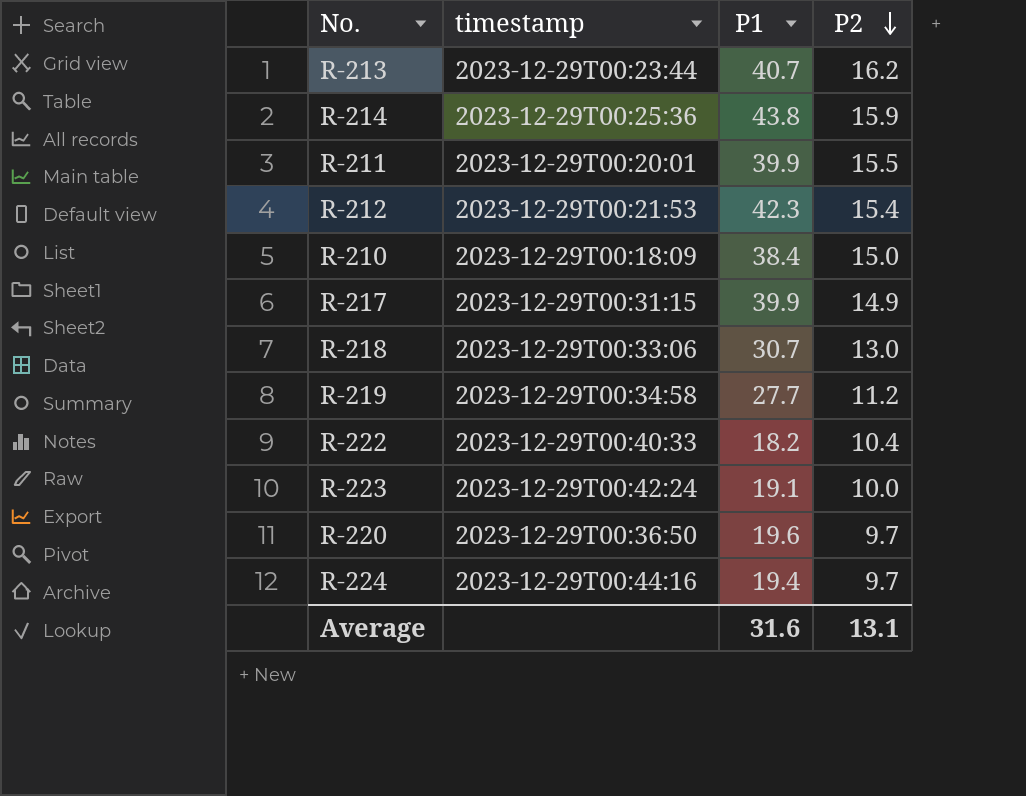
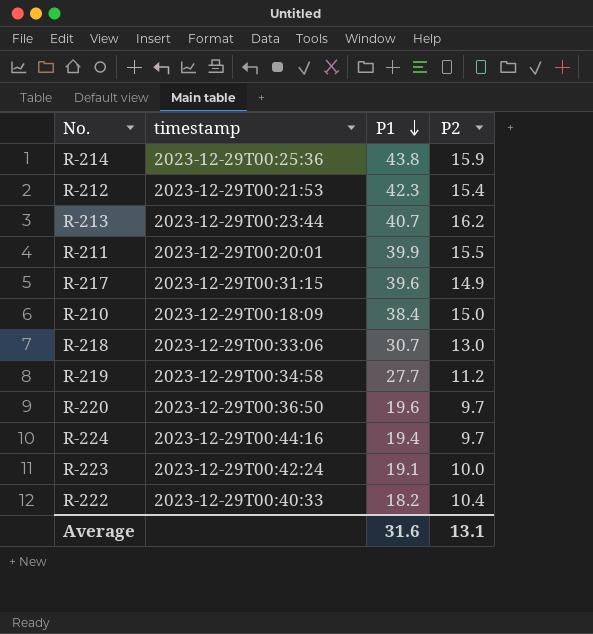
row order: P2 descending -> P1 descending
R-217 | P1: 39.9 -> 39.6

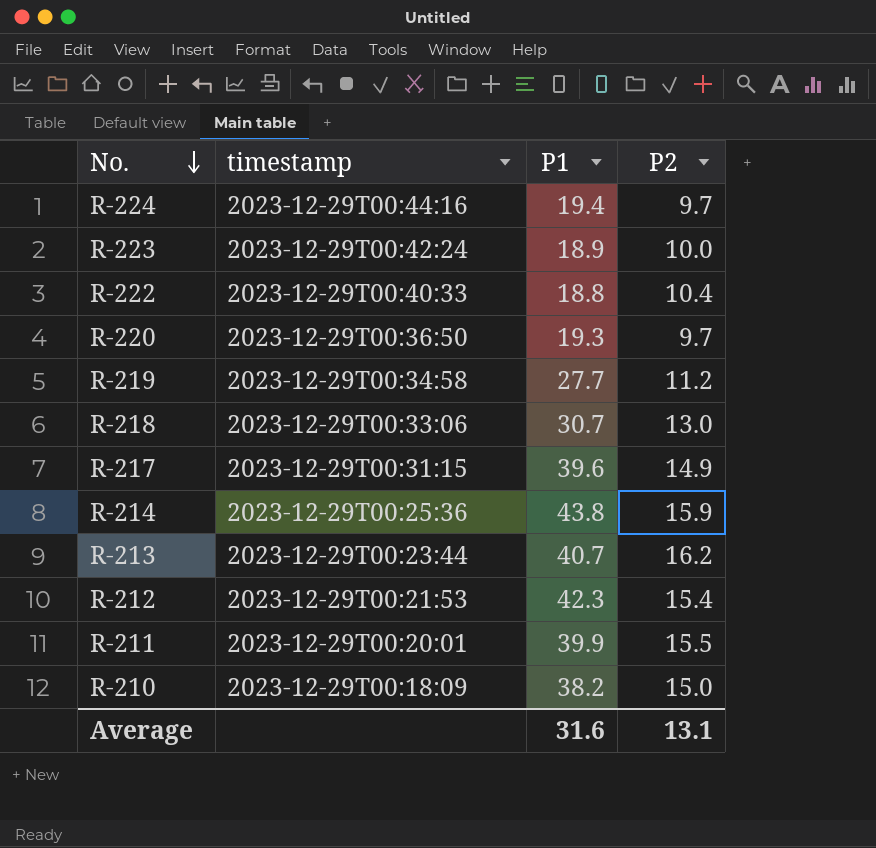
row order: P1 descending -> No. descending
R-223 | P1: 19.1 -> 18.9
R-222 | P1: 18.2 -> 18.8
R-220 | P1: 19.6 -> 19.3
R-210 | P1: 38.4 -> 38.2

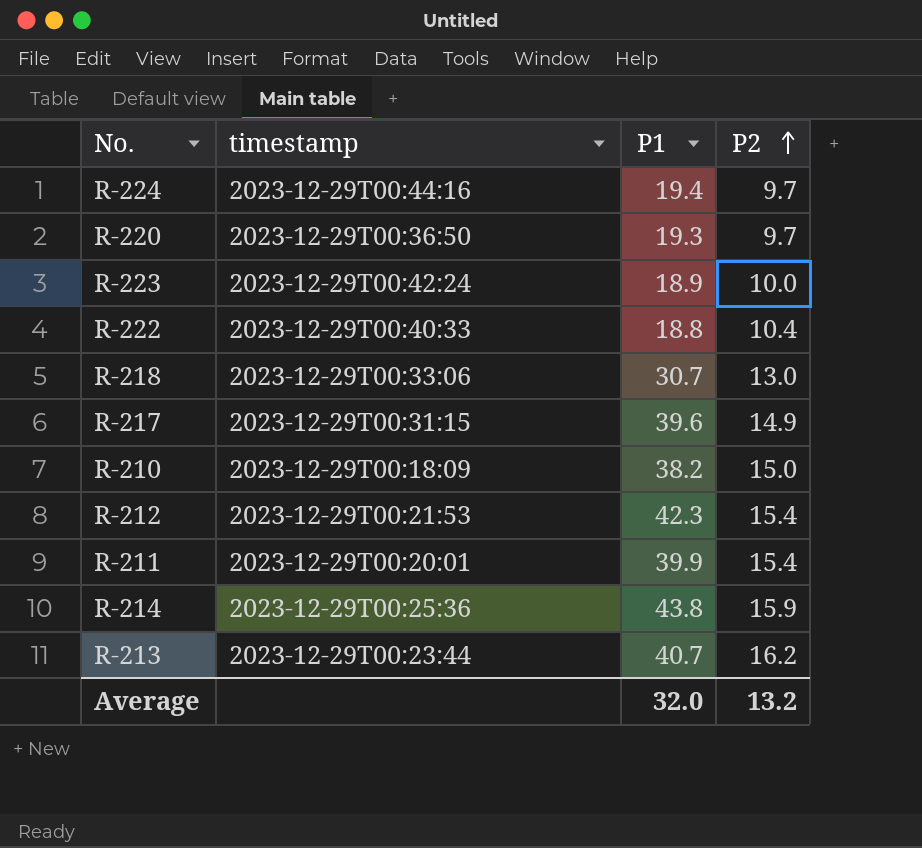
row order: No. descending -> P2 ascending
row R-219: 2023-12-29T00:34:58 | 27.7 | 11.2 -> none
R-211 | P2: 15.5 -> 15.4
Average | P1: 31.6 -> 32.0
Average | P2: 13.1 -> 13.2

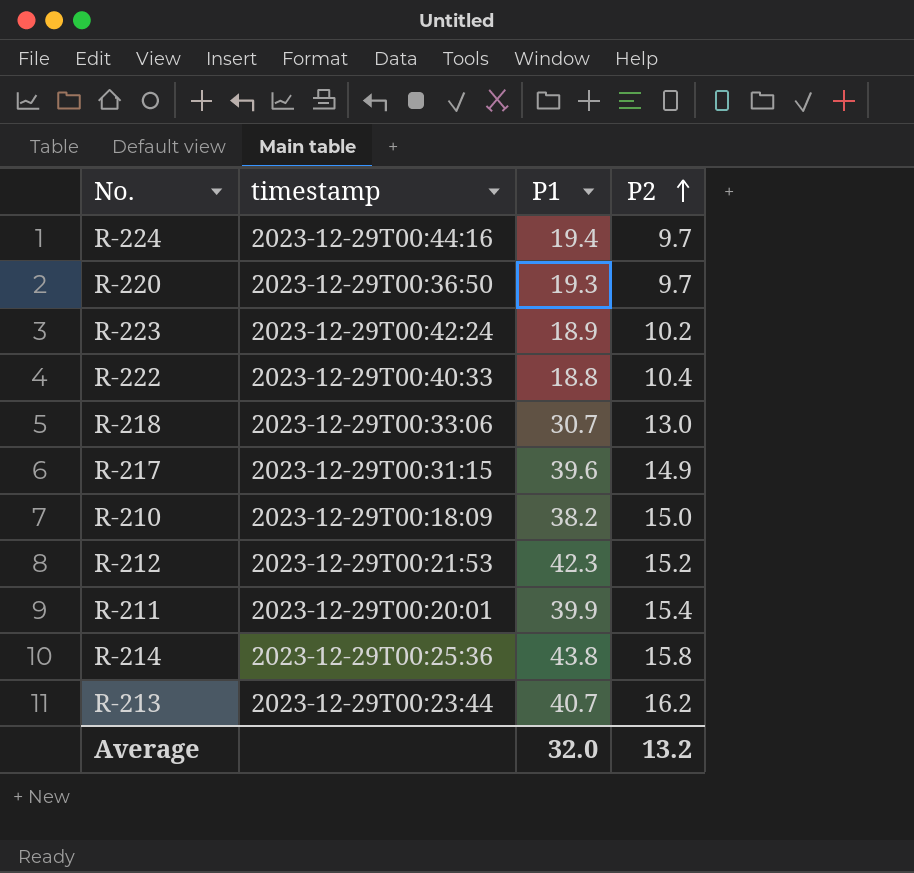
R-223 | P2: 10.0 -> 10.2
R-212 | P2: 15.4 -> 15.2
R-214 | P2: 15.9 -> 15.8

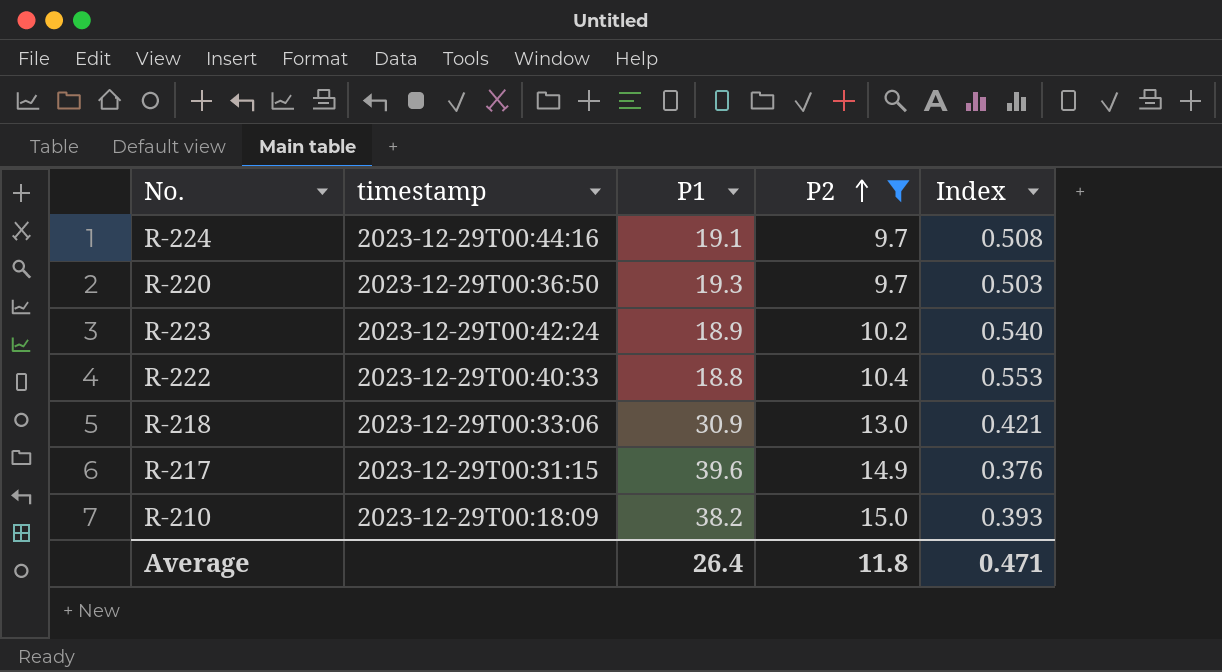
filter: none -> P2 <= 15.0
column Index | formula: none -> [P2] / [P1]
R-224 | P1: 19.4 -> 19.1
R-218 | P1: 30.7 -> 30.9
Average | P1: 32.0 -> 26.4
Average | P2: 13.2 -> 11.8

